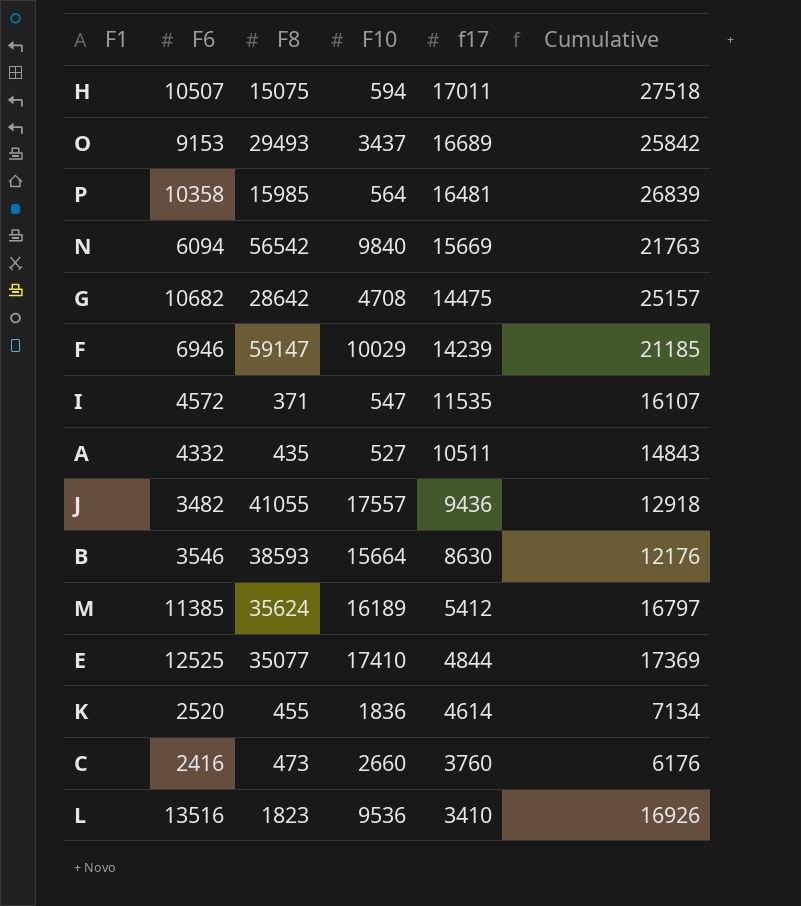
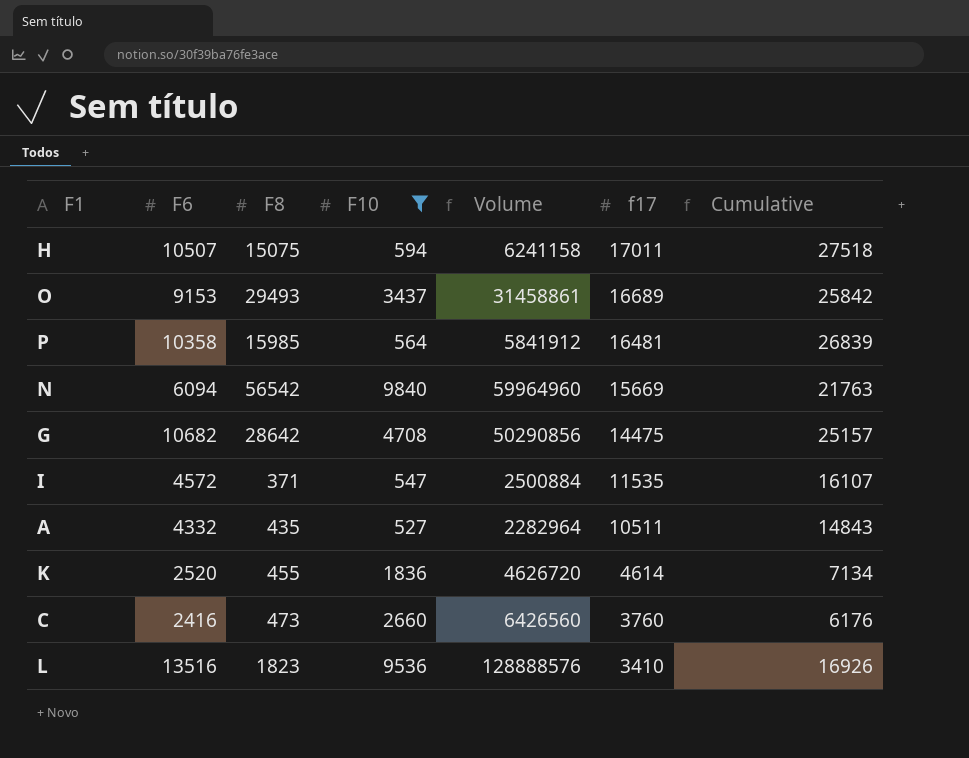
filter: none -> F10 <= 9840
column Volume | formula: none -> [F6] * [F10]

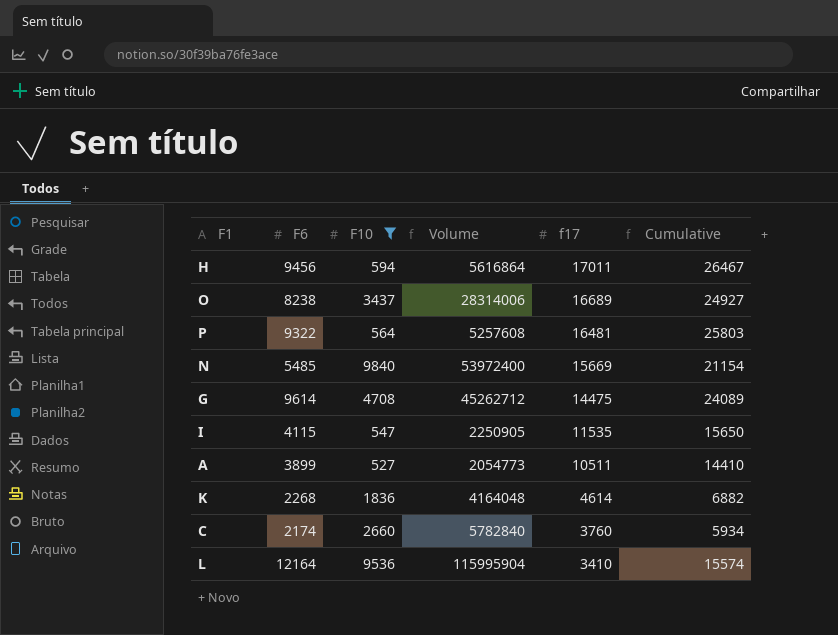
column F8 | position: 3 -> none
H | F6: 10507 -> 9456
H | Volume: 6241158 -> 5616864
H | Cumulative: 27518 -> 26467
O | F6: 9153 -> 8238
O | Volume: 31458861 -> 28314006
O | Cumulative: 25842 -> 24927
P | F6: 10358 -> 9322
P | Volume: 5841912 -> 5257608
P | Cumulative: 26839 -> 25803
N | F6: 6094 -> 5485
N | Volume: 59964960 -> 53972400
N | Cumulative: 21763 -> 21154
G | F6: 10682 -> 9614
G | Volume: 50290856 -> 45262712
G | Cumulative: 25157 -> 24089
I | F6: 4572 -> 4115
I | Volume: 2500884 -> 2250905
I | Cumulative: 16107 -> 15650
A | F6: 4332 -> 3899
A | Volume: 2282964 -> 2054773
A | Cumulative: 14843 -> 14410
K | F6: 2520 -> 2268
K | Volume: 4626720 -> 4164048
K | Cumulative: 7134 -> 6882
C | F6: 2416 -> 2174
C | Volume: 6426560 -> 5782840
C | Cumulative: 6176 -> 5934
L | F6: 13516 -> 12164
L | Volume: 128888576 -> 115995904
L | Cumulative: 16926 -> 15574

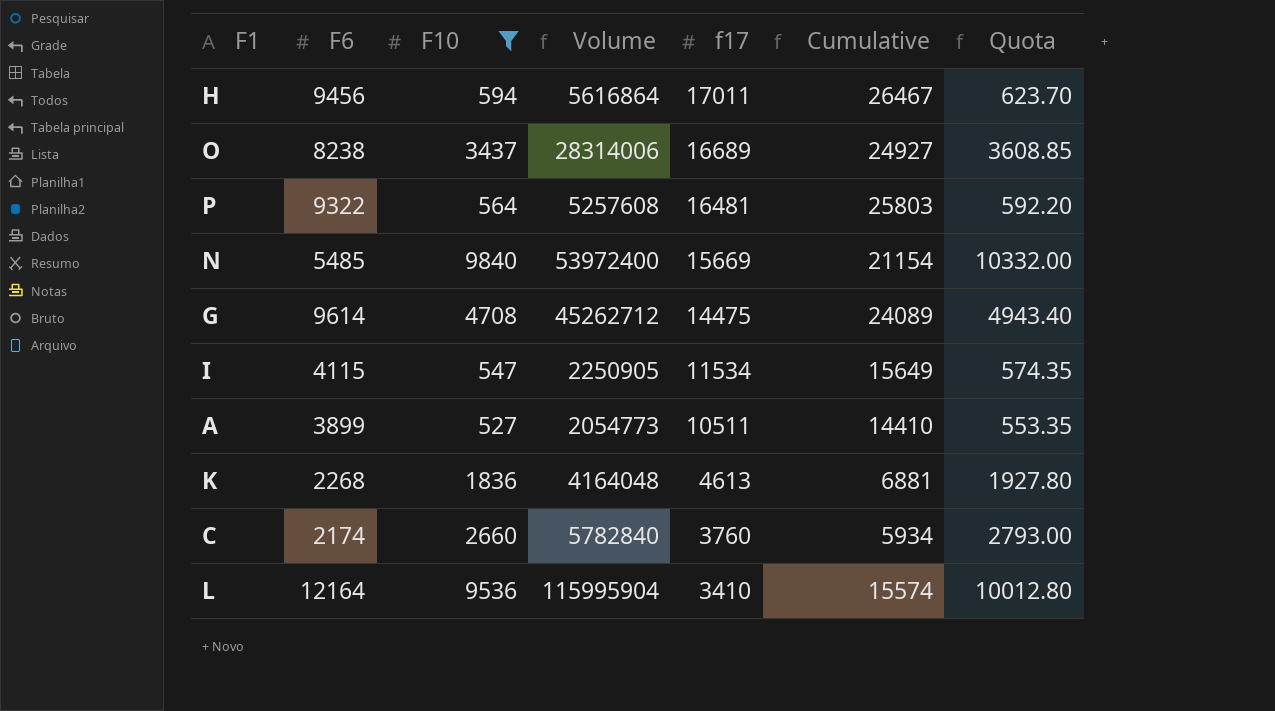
column Quota | formula: none -> [F10] * 1.05
I | f17: 11535 -> 11534
I | Cumulative: 15650 -> 15649
K | f17: 4614 -> 4613
K | Cumulative: 6882 -> 6881

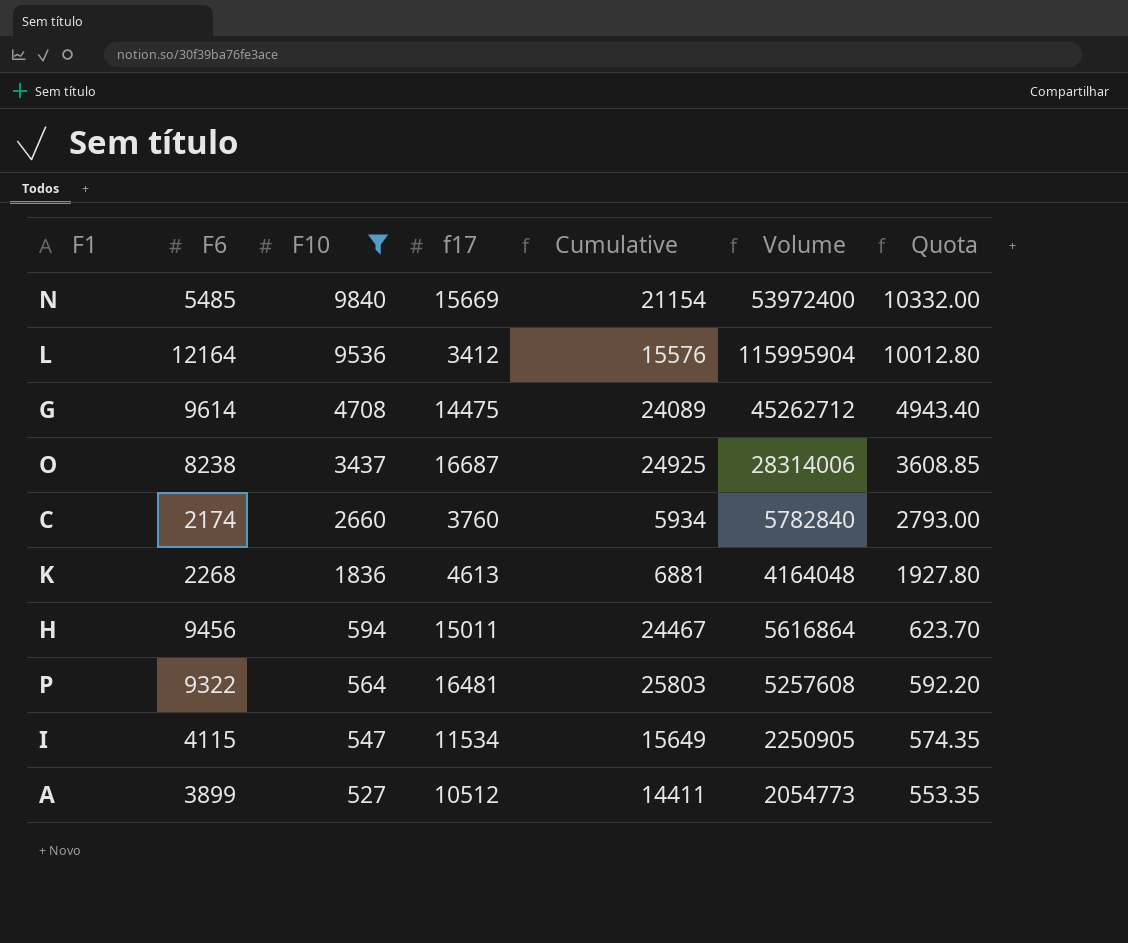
row order: f17 descending -> F10 descending
column Volume | position: 4 -> 6
L | f17: 3410 -> 3412
L | Cumulative: 15574 -> 15576
O | f17: 16689 -> 16687
O | Cumulative: 24927 -> 24925
H | f17: 17011 -> 15011
H | Cumulative: 26467 -> 24467
A | f17: 10511 -> 10512
A | Cumulative: 14410 -> 14411

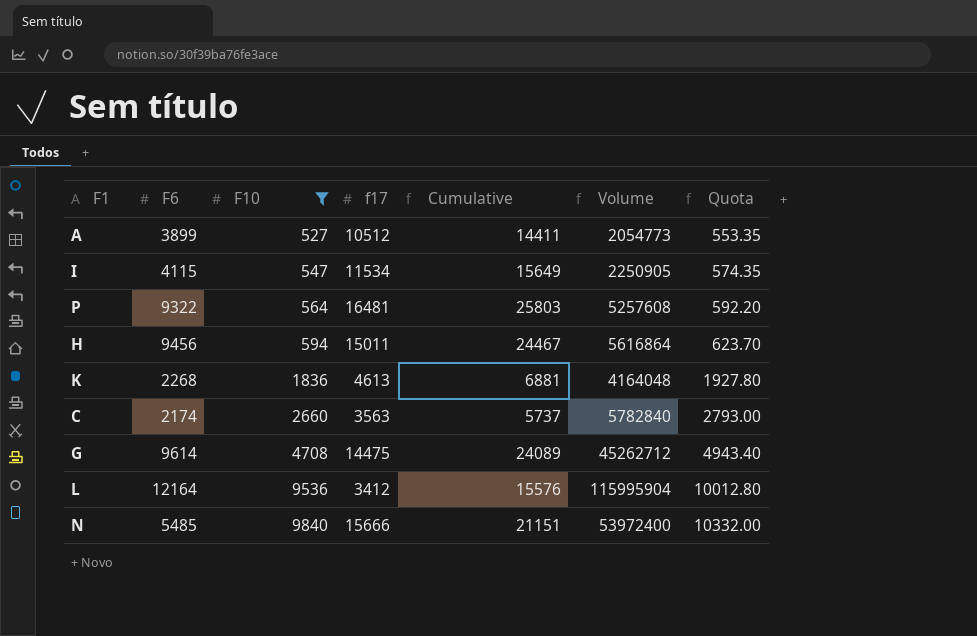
row order: F10 descending -> F10 ascending
row O: 8238 | 3437 | 16687 | 24925 | 28314006 | 3608.85 -> none
C | f17: 3760 -> 3563
C | Cumulative: 5934 -> 5737
N | f17: 15669 -> 15666
N | Cumulative: 21154 -> 21151

